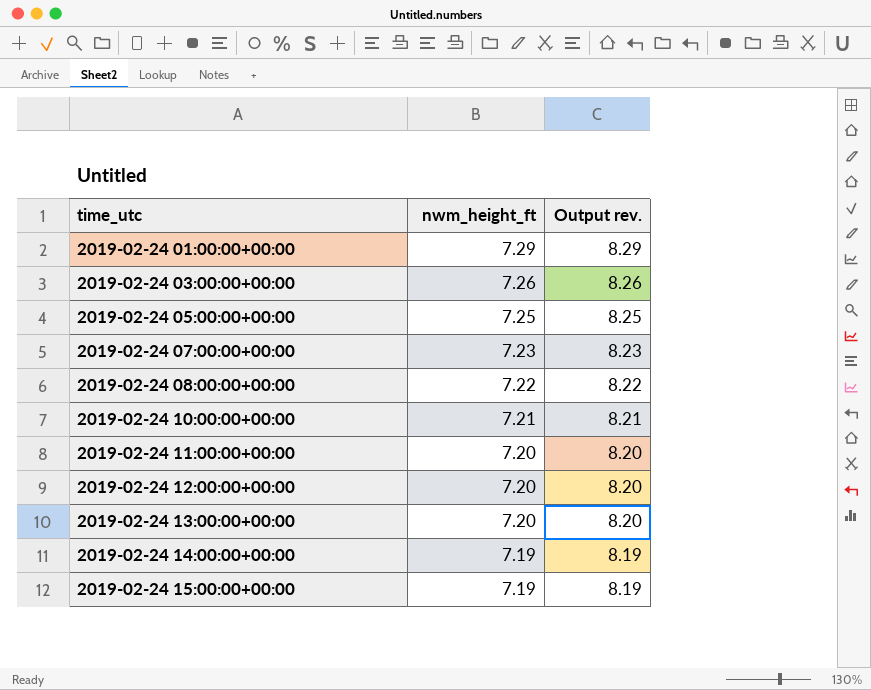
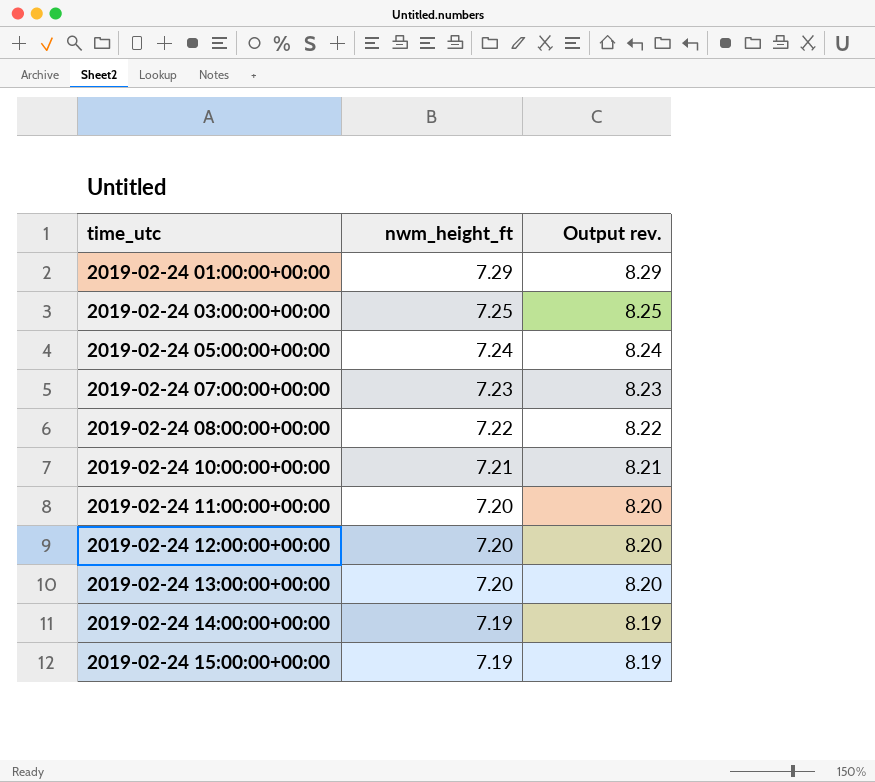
2019-02-24 03:00:00+00:00 | nwm_height_ft: 7.26 -> 7.25
2019-02-24 03:00:00+00:00 | Output rev.: 8.26 -> 8.25
2019-02-24 05:00:00+00:00 | nwm_height_ft: 7.25 -> 7.24
2019-02-24 05:00:00+00:00 | Output rev.: 8.25 -> 8.24

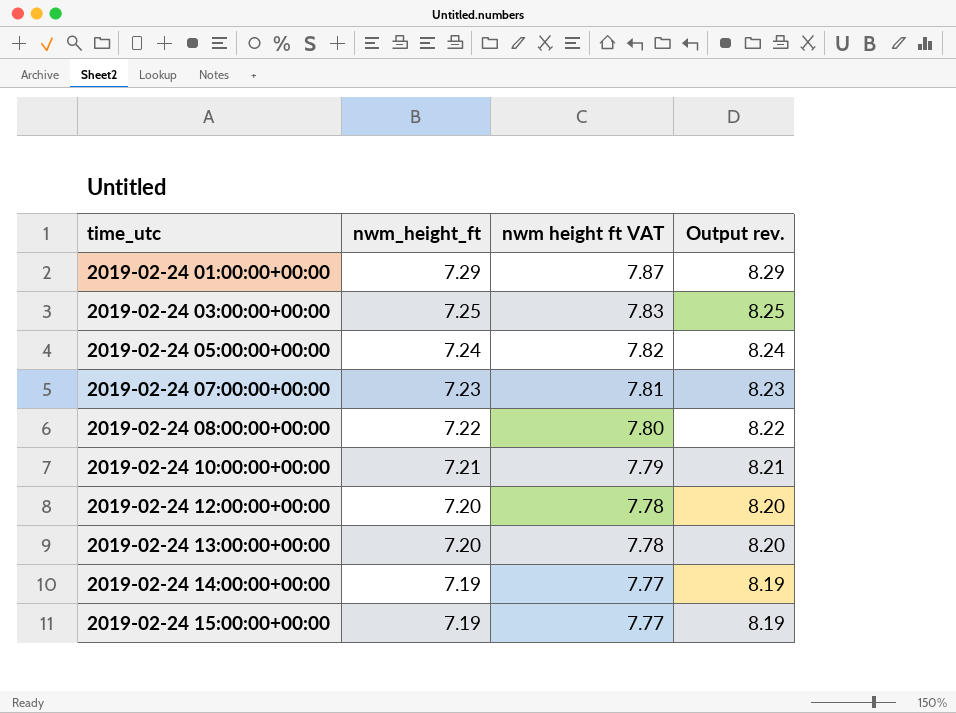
column nwm height ft VAT | formula: none -> [nwm_height_ft] * 1.08
row 2019-02-24 11:00:00+00:00: 7.20 | 8.20 -> none

